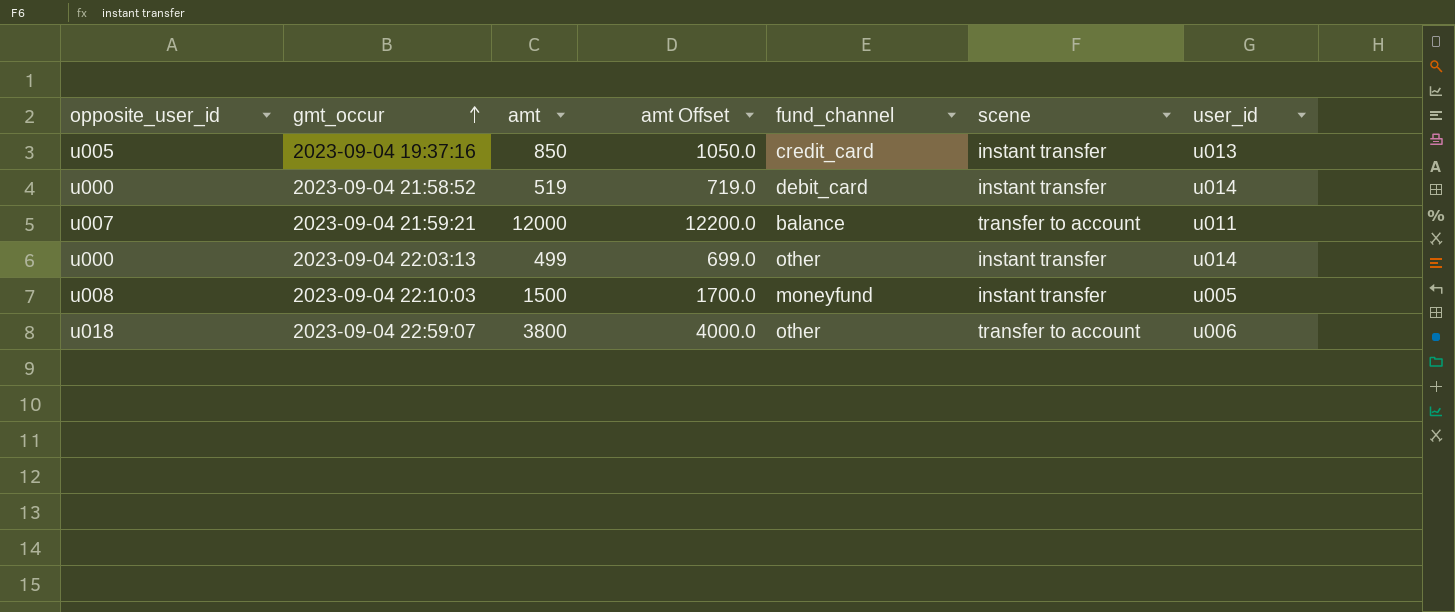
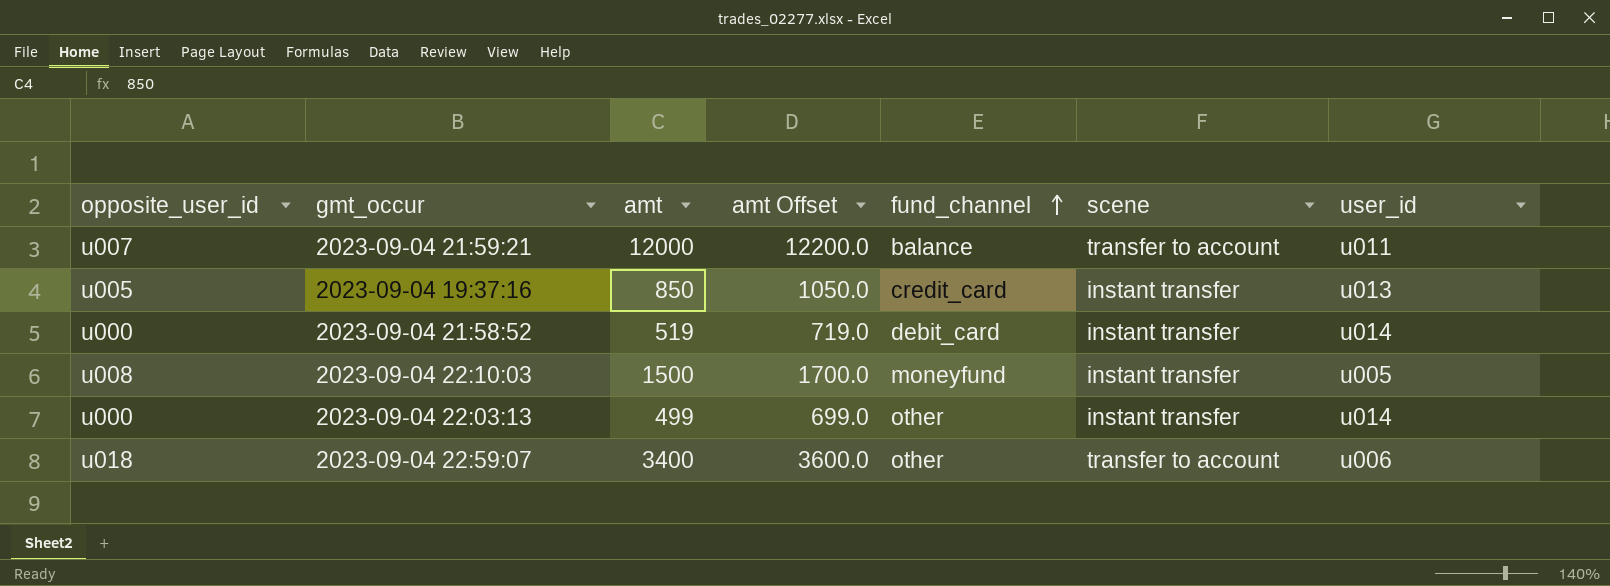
row order: gmt_occur ascending -> fund_channel ascending
2023-09-04 22:59:07 | amt: 3800 -> 3400
2023-09-04 22:59:07 | amt Offset: 4000.0 -> 3600.0

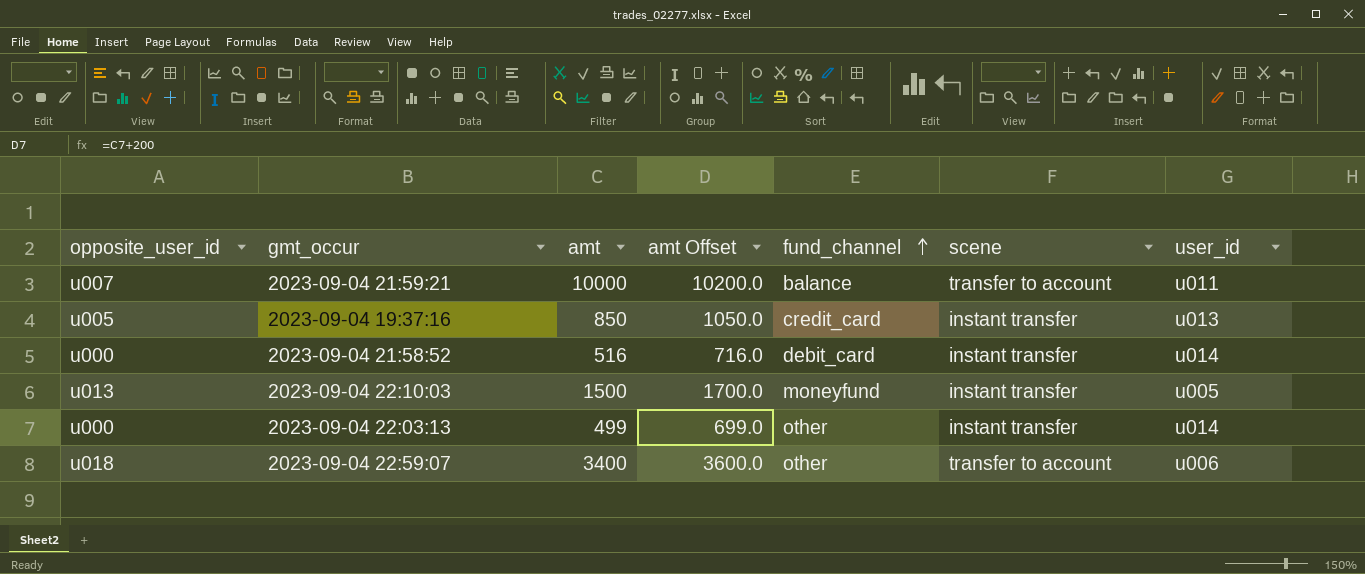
2023-09-04 21:59:21 | amt: 12000 -> 10000
2023-09-04 21:59:21 | amt Offset: 12200.0 -> 10200.0
2023-09-04 21:58:52 | amt: 519 -> 516
2023-09-04 21:58:52 | amt Offset: 719.0 -> 716.0
2023-09-04 22:10:03 | opposite_user_id: u008 -> u013

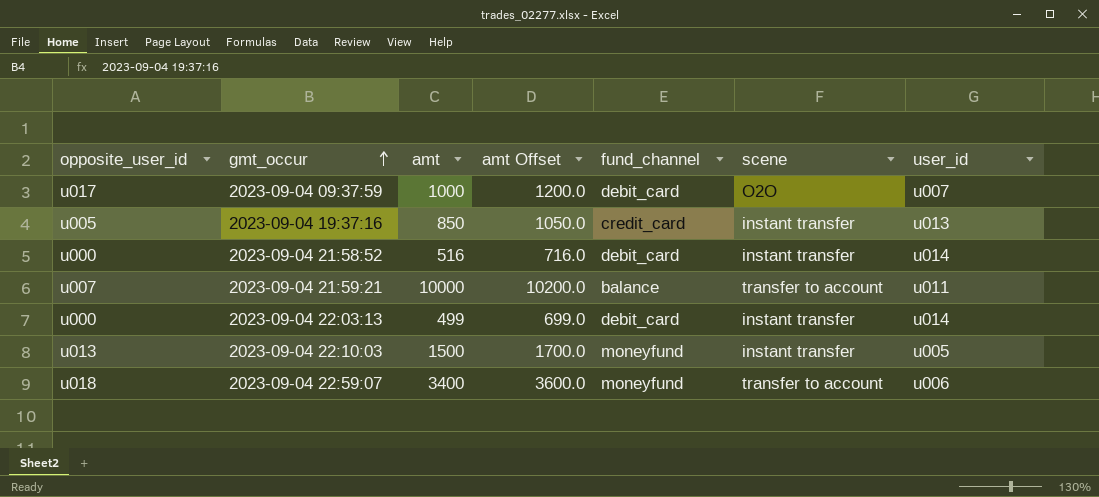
row order: fund_channel ascending -> gmt_occur ascending
row 2023-09-04 09:37:59: none -> u017 | 1000 | 1200.0 | debit_card | O2O | u007
2023-09-04 22:03:13 | fund_channel: other -> debit_card
2023-09-04 22:59:07 | fund_channel: other -> moneyfund

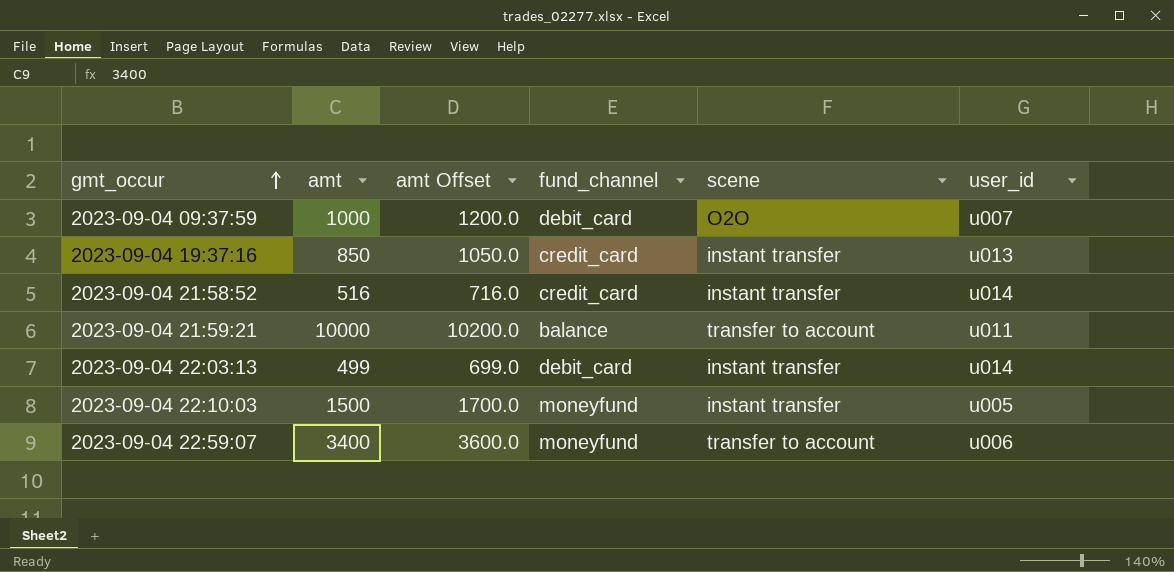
column opposite_user_id | position: 1 -> none
2023-09-04 21:58:52 | fund_channel: debit_card -> credit_card

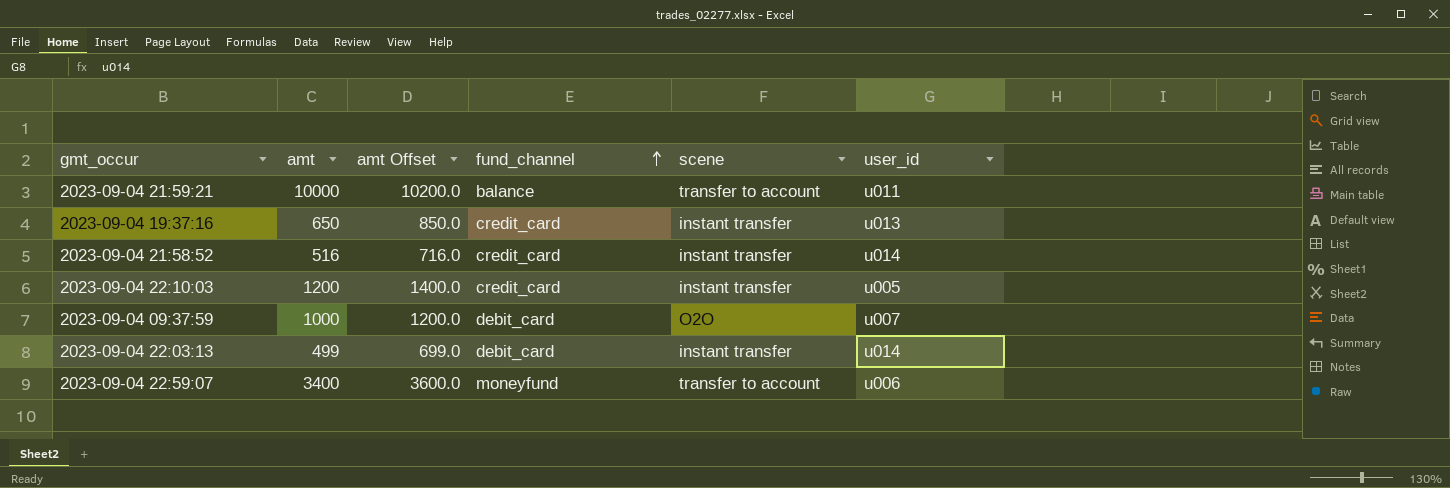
row order: gmt_occur ascending -> fund_channel ascending
2023-09-04 19:37:16 | amt: 850 -> 650
2023-09-04 19:37:16 | amt Offset: 1050.0 -> 850.0
2023-09-04 22:10:03 | amt: 1500 -> 1200
2023-09-04 22:10:03 | amt Offset: 1700.0 -> 1400.0
2023-09-04 22:10:03 | fund_channel: moneyfund -> credit_card

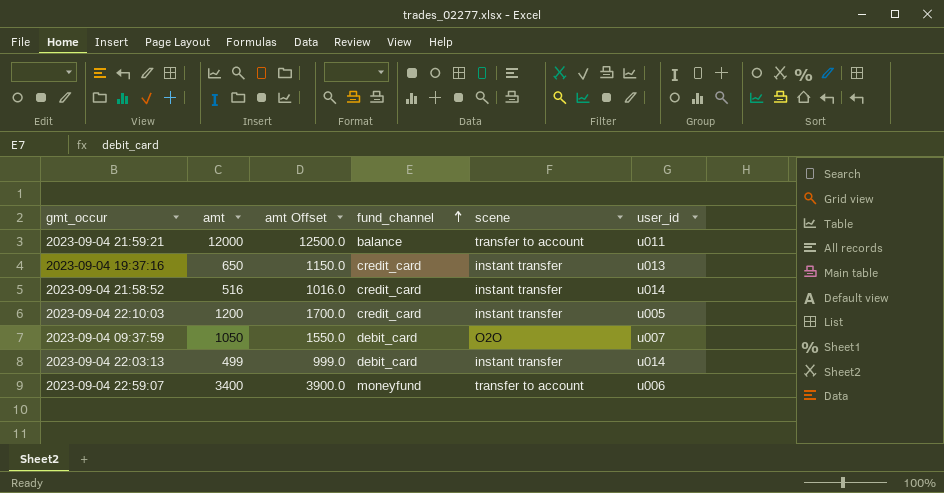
column amt Offset | formula: [amt] + 200 -> [amt] + 500
2023-09-04 21:59:21 | amt: 10000 -> 12000
2023-09-04 09:37:59 | amt: 1000 -> 1050

